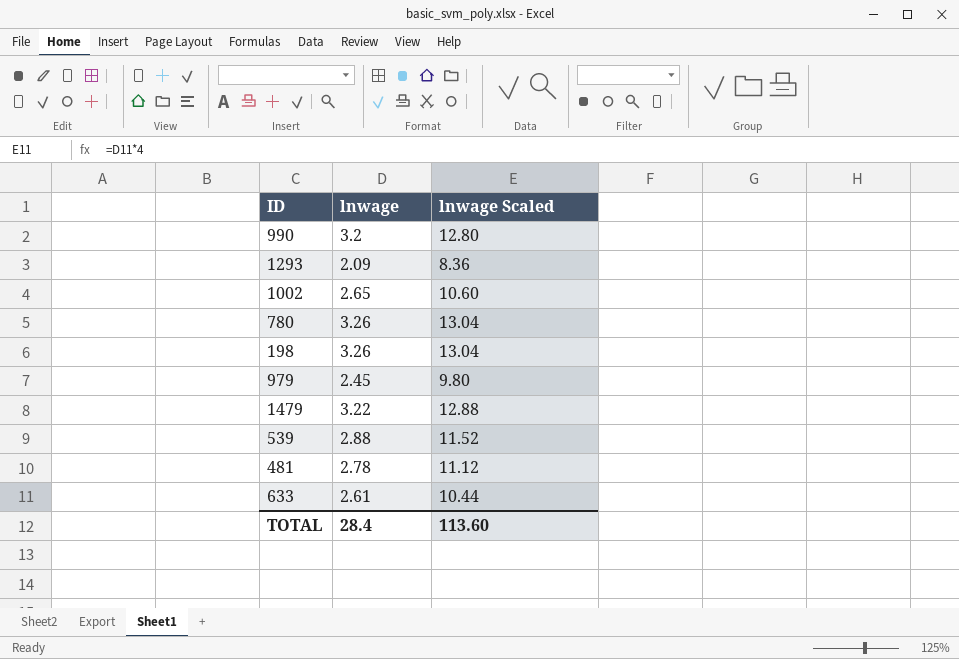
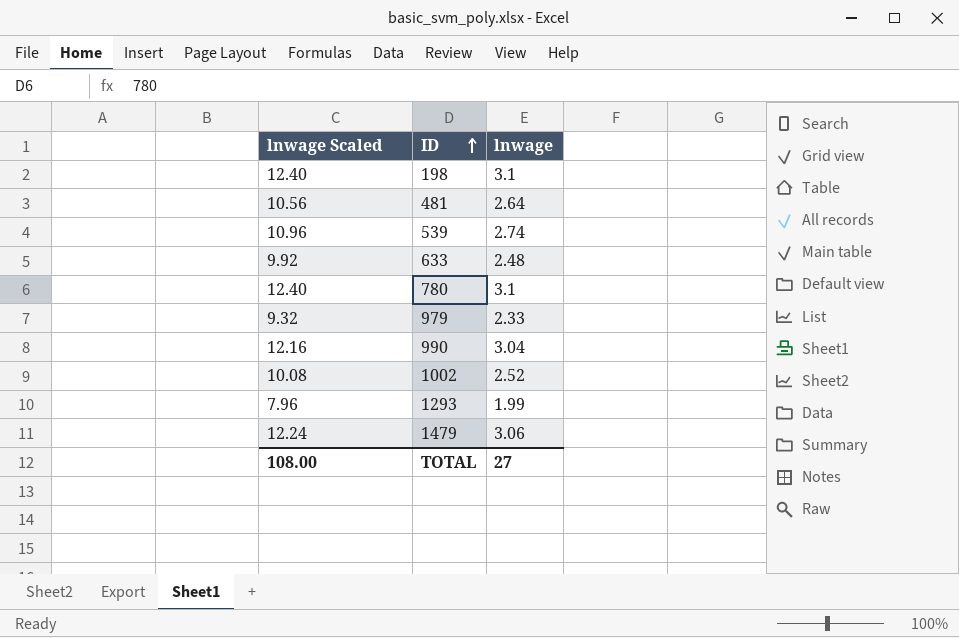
row order: none -> ID ascending
column lnwage Scaled | position: 3 -> 1
198 | lnwage Scaled: 13.04 -> 12.40
198 | lnwage: 3.26 -> 3.1
481 | lnwage Scaled: 11.12 -> 10.56
481 | lnwage: 2.78 -> 2.64
539 | lnwage Scaled: 11.52 -> 10.96
539 | lnwage: 2.88 -> 2.74
633 | lnwage Scaled: 10.44 -> 9.92
633 | lnwage: 2.61 -> 2.48
780 | lnwage Scaled: 13.04 -> 12.40
780 | lnwage: 3.26 -> 3.1
979 | lnwage Scaled: 9.80 -> 9.32
979 | lnwage: 2.45 -> 2.33
990 | lnwage Scaled: 12.80 -> 12.16
990 | lnwage: 3.2 -> 3.04
1002 | lnwage Scaled: 10.60 -> 10.08
1002 | lnwage: 2.65 -> 2.52
1293 | lnwage Scaled: 8.36 -> 7.96
1293 | lnwage: 2.09 -> 1.99
1479 | lnwage Scaled: 12.88 -> 12.24
1479 | lnwage: 3.22 -> 3.06
TOTAL | lnwage Scaled: 113.60 -> 108.00
TOTAL | lnwage: 28.4 -> 27

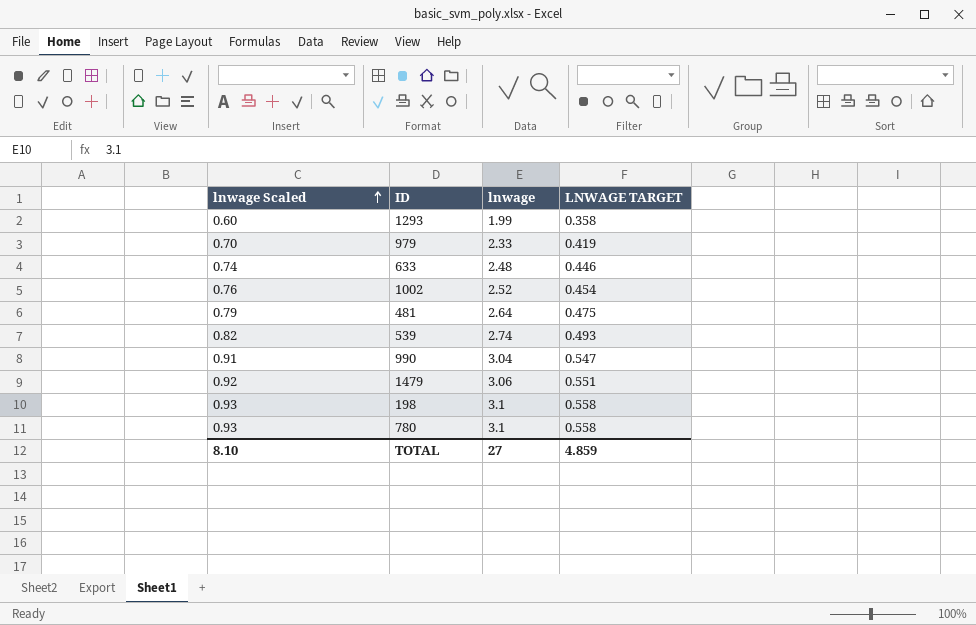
row order: ID ascending -> lnwage Scaled ascending
column lnwage Scaled | formula: [lnwage] * 4 -> [lnwage] * 0.3
column LNWAGE TARGET | formula: none -> [lnwage] * 0.18
TOTAL | lnwage Scaled: 108.00 -> 8.10

